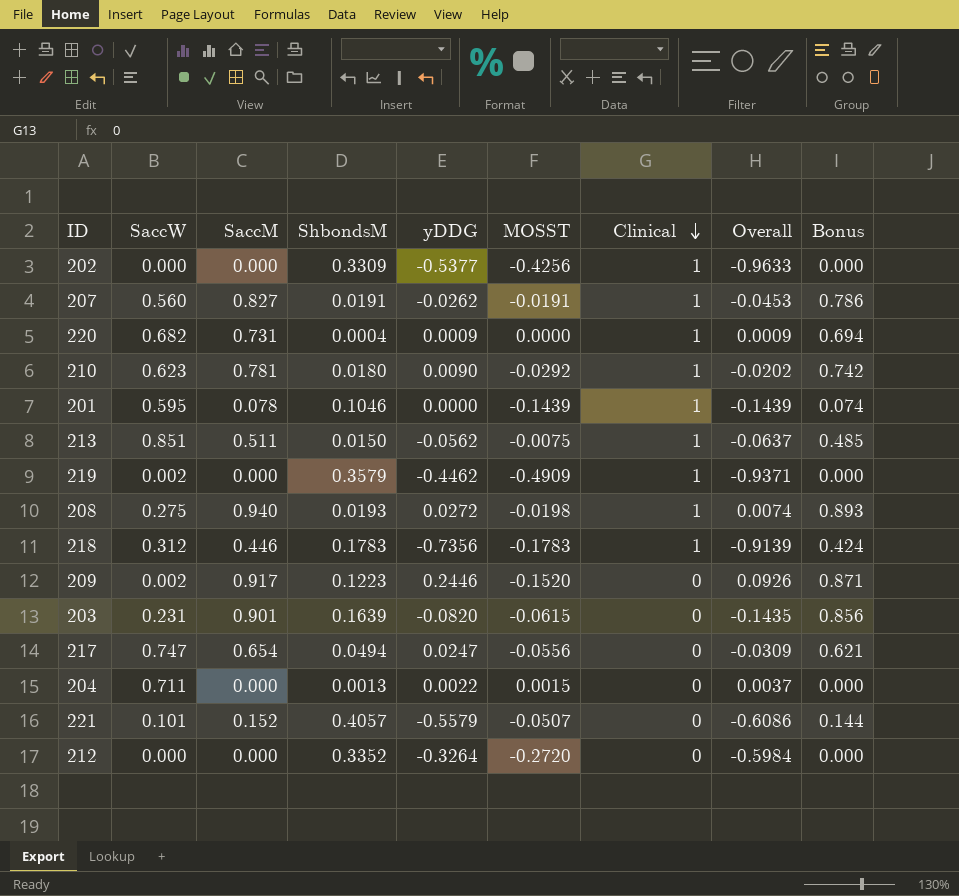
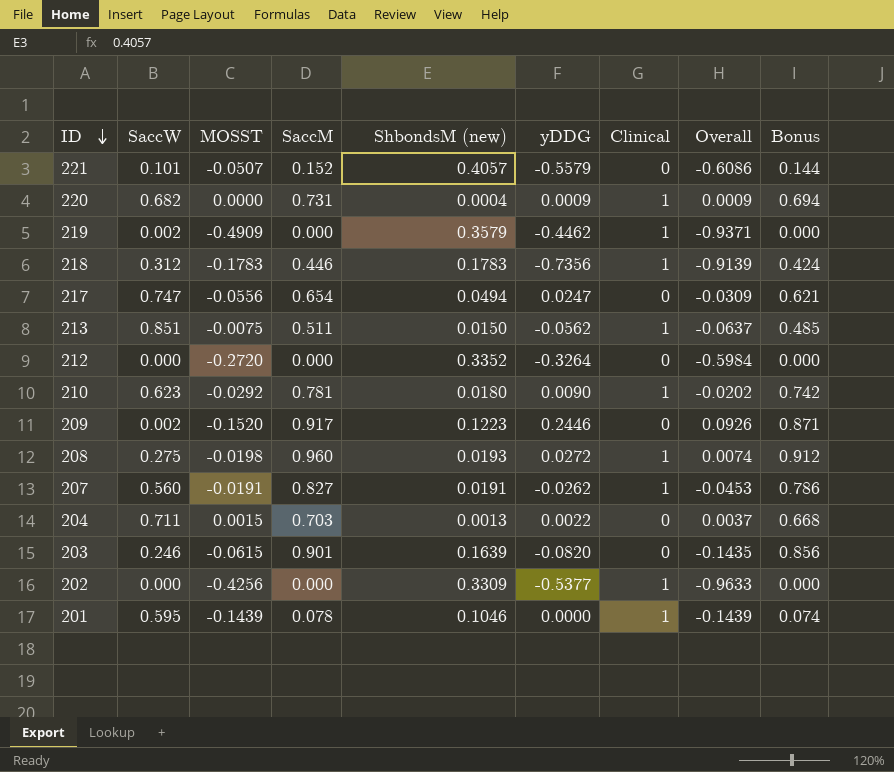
row order: Clinical descending -> ID descending
column MOSST | position: 6 -> 3
column name: ShbondsM -> ShbondsM (new)
208 | SaccM: 0.940 -> 0.960
208 | Bonus: 0.893 -> 0.912
204 | SaccM: 0.000 -> 0.703
204 | Bonus: 0.000 -> 0.668
203 | SaccW: 0.231 -> 0.246

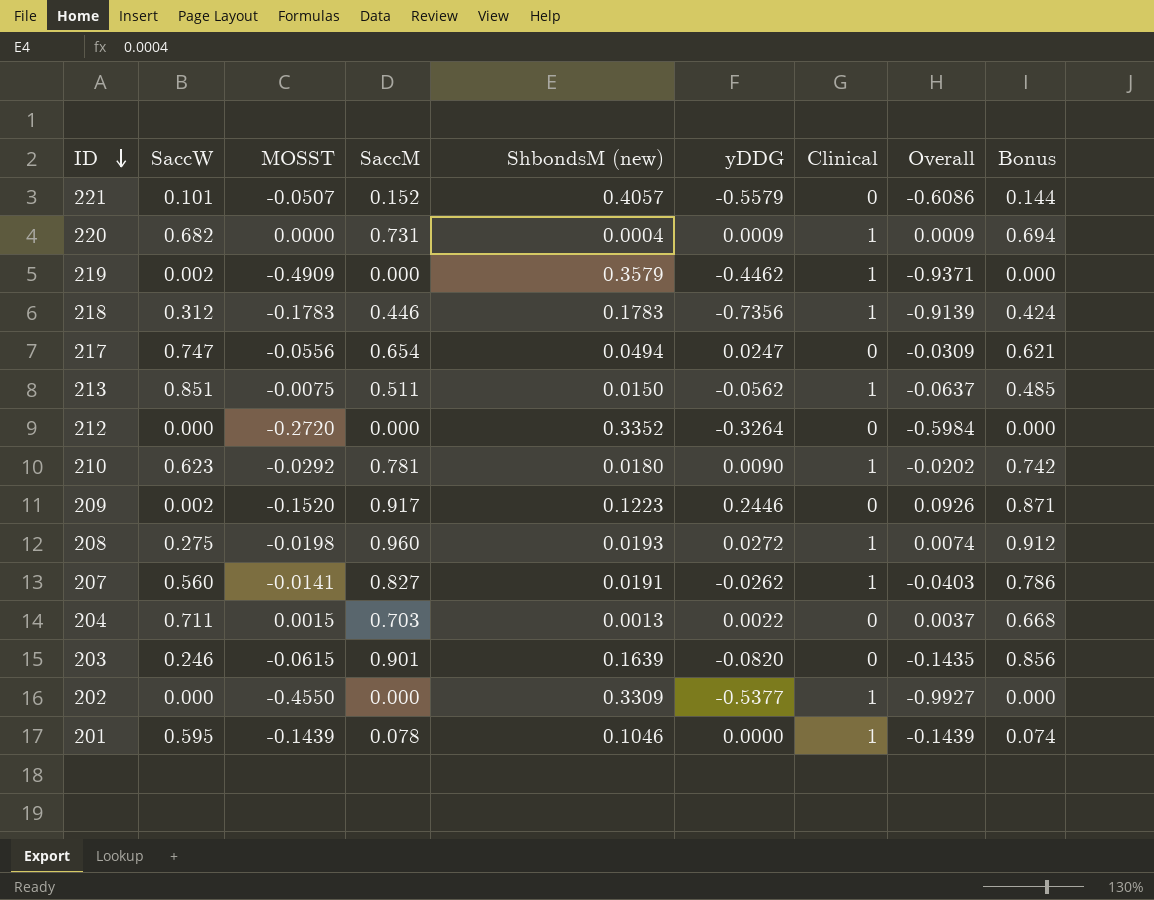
207 | MOSST: -0.0191 -> -0.0141
207 | Overall: -0.0453 -> -0.0403
202 | MOSST: -0.4256 -> -0.4550
202 | Overall: -0.9633 -> -0.9927

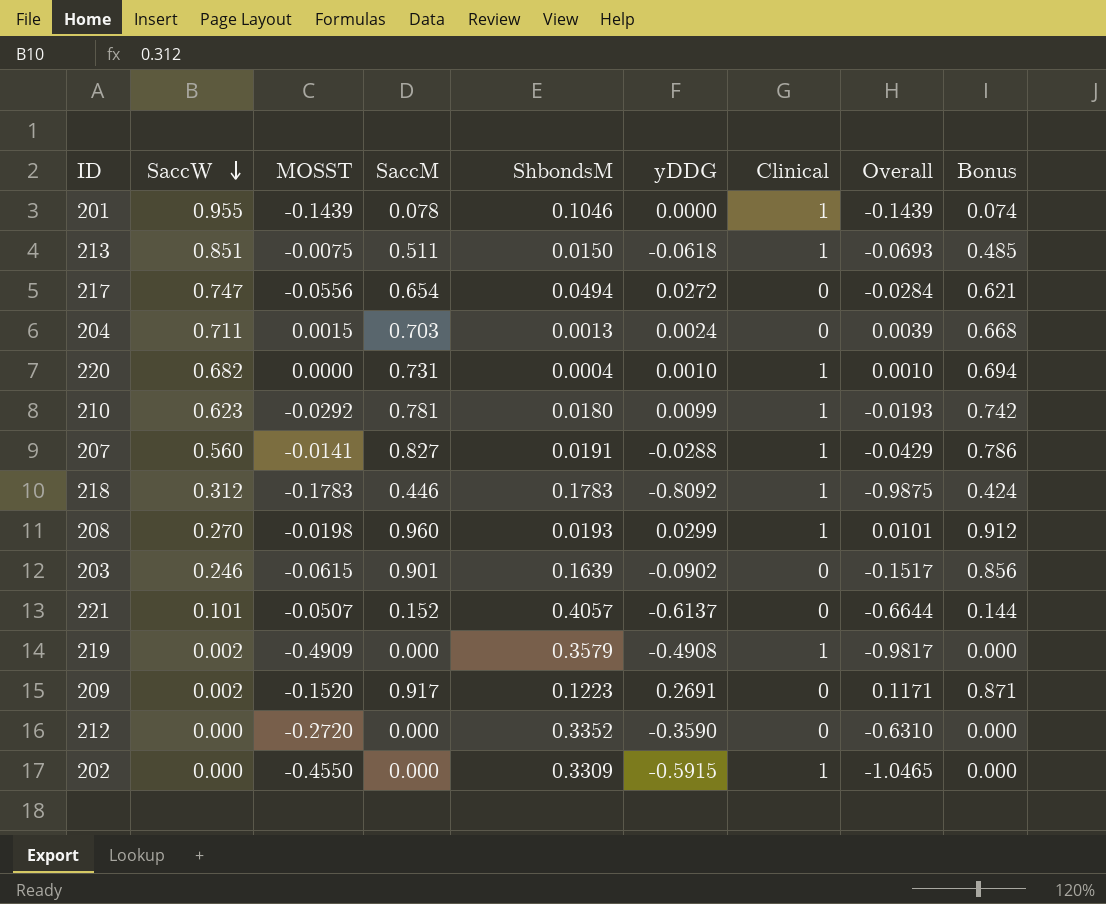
row order: ID descending -> SaccW descending
column name: ShbondsM (new) -> ShbondsM
201 | SaccW: 0.595 -> 0.955
213 | yDDG: -0.0562 -> -0.0618
213 | Overall: -0.0637 -> -0.0693
217 | yDDG: 0.0247 -> 0.0272
217 | Overall: -0.0309 -> -0.0284
204 | yDDG: 0.0022 -> 0.0024
204 | Overall: 0.0037 -> 0.0039
220 | yDDG: 0.0009 -> 0.0010
220 | Overall: 0.0009 -> 0.0010
210 | yDDG: 0.0090 -> 0.0099
210 | Overall: -0.0202 -> -0.0193
207 | yDDG: -0.0262 -> -0.0288
207 | Overall: -0.0403 -> -0.0429
218 | yDDG: -0.7356 -> -0.8092
218 | Overall: -0.9139 -> -0.9875
208 | SaccW: 0.275 -> 0.270
208 | yDDG: 0.0272 -> 0.0299
208 | Overall: 0.0074 -> 0.0101
203 | yDDG: -0.0820 -> -0.0902
203 | Overall: -0.1435 -> -0.1517
221 | yDDG: -0.5579 -> -0.6137
221 | Overall: -0.6086 -> -0.6644
219 | yDDG: -0.4462 -> -0.4908
219 | Overall: -0.9371 -> -0.9817
209 | yDDG: 0.2446 -> 0.2691
209 | Overall: 0.0926 -> 0.1171
212 | yDDG: -0.3264 -> -0.3590
212 | Overall: -0.5984 -> -0.6310
202 | yDDG: -0.5377 -> -0.5915
202 | Overall: -0.9927 -> -1.0465

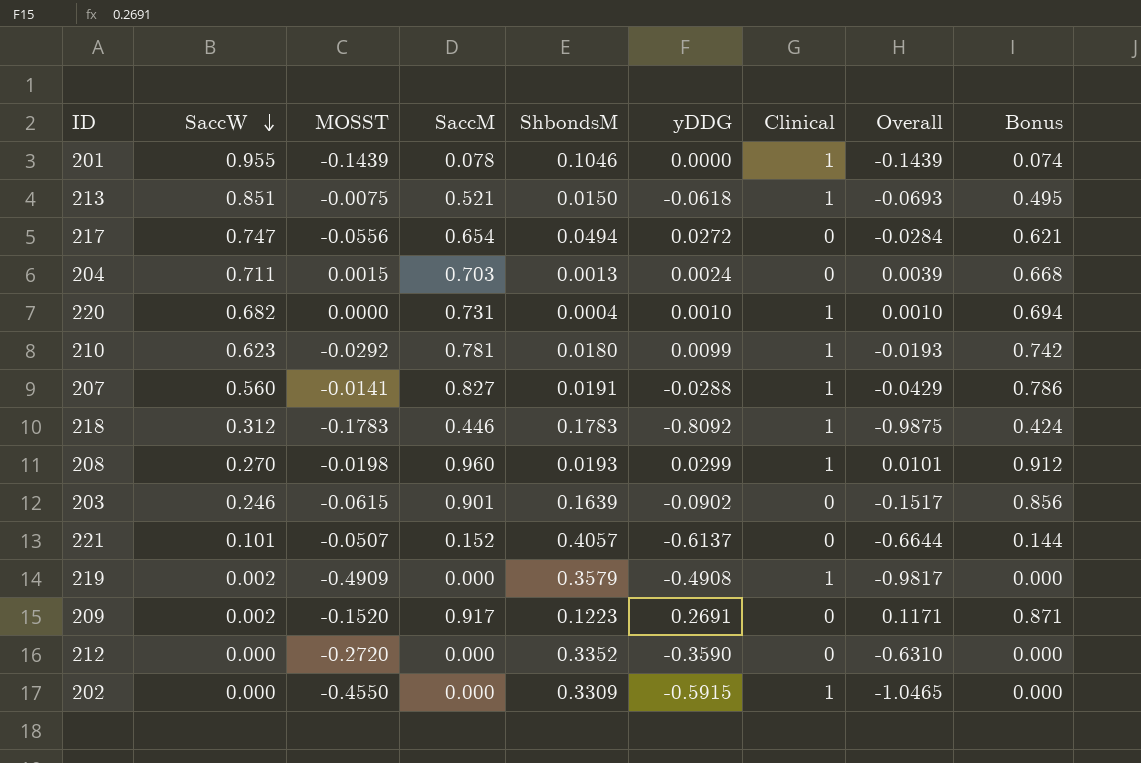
213 | SaccM: 0.511 -> 0.521
213 | Bonus: 0.485 -> 0.495

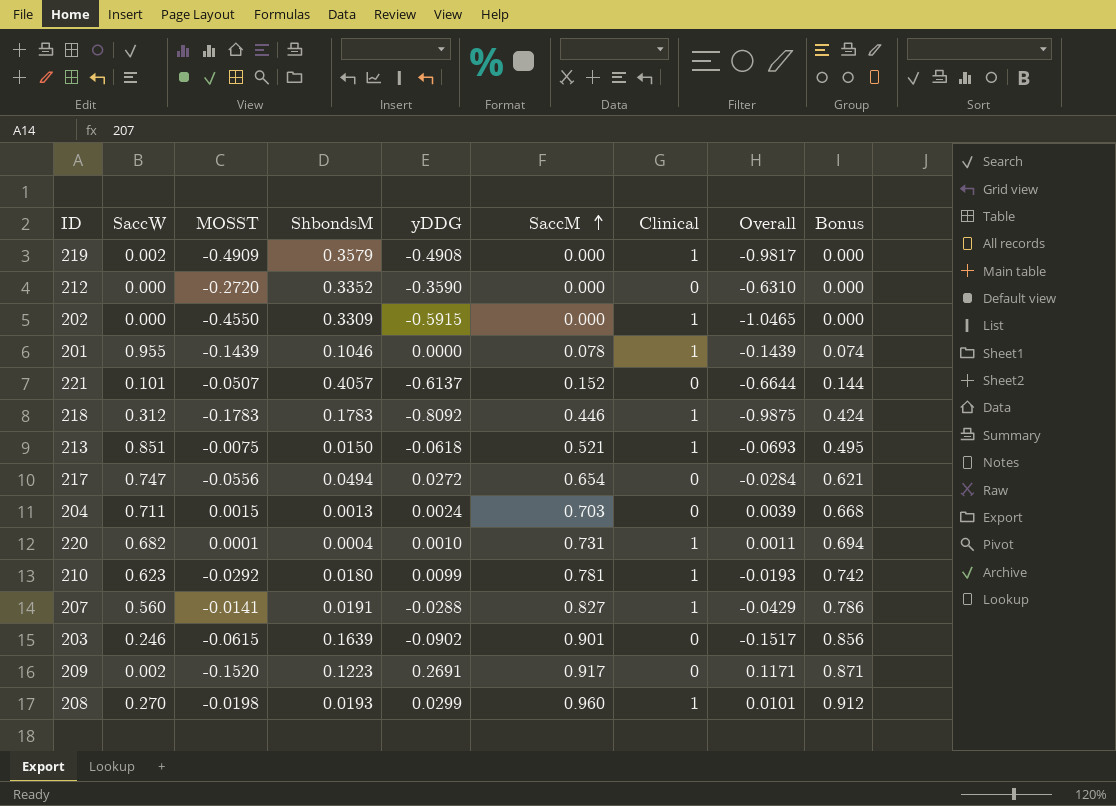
row order: SaccW descending -> SaccM ascending
column SaccM | position: 4 -> 6
220 | MOSST: 0.0000 -> 0.0001
220 | Overall: 0.0010 -> 0.0011

